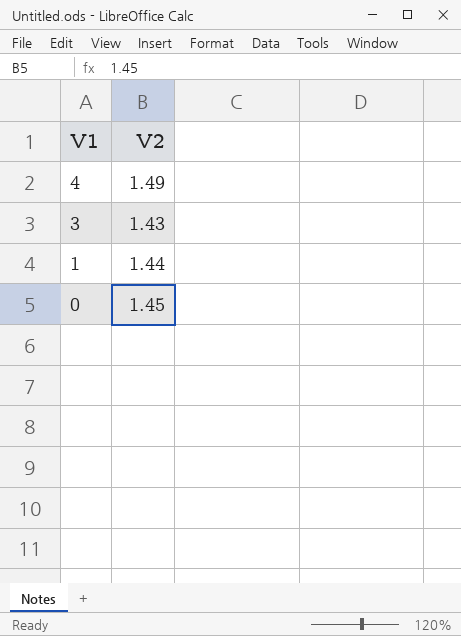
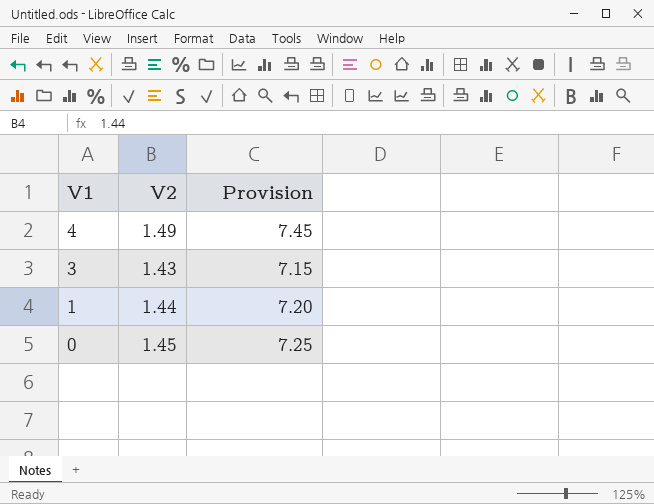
column Provision | formula: none -> [V2] * 5

